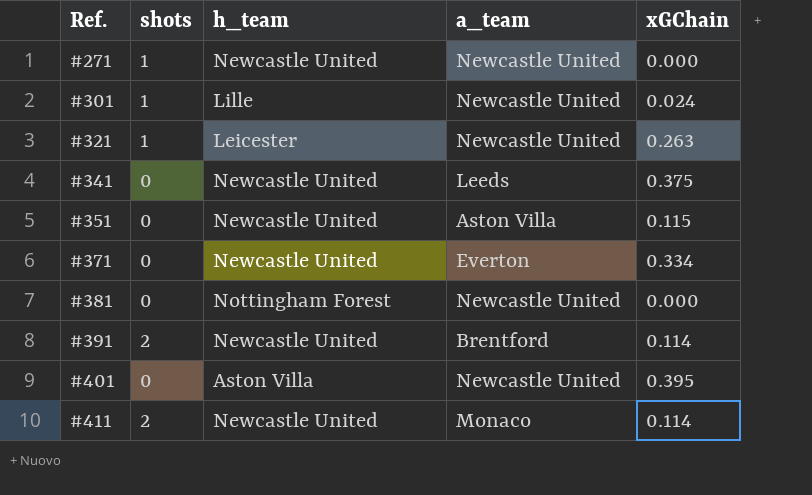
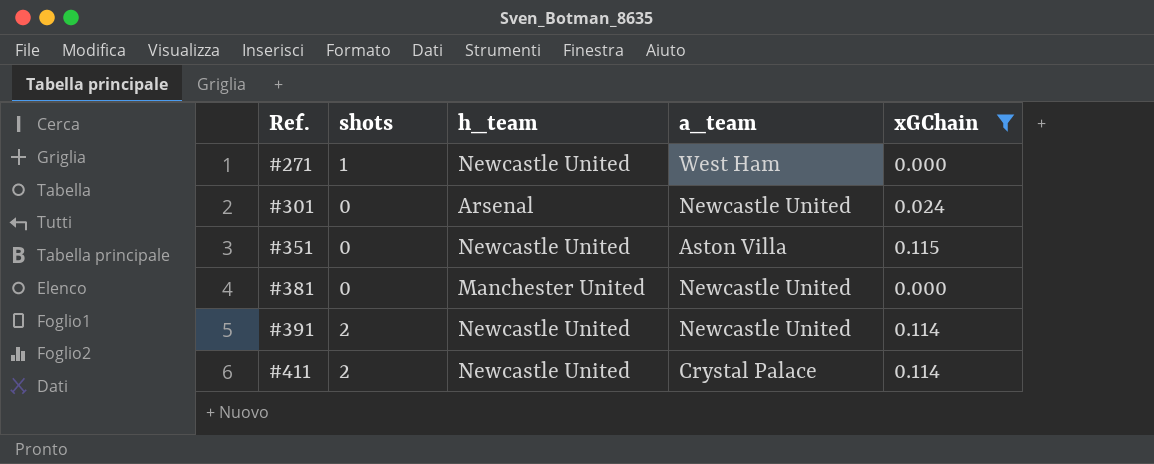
filter: none -> xGChain <= 0.115
#271 | a_team: Newcastle United -> West Ham
#301 | shots: 1 -> 0
#301 | h_team: Lille -> Arsenal
#381 | h_team: Nottingham Forest -> Manchester United
#391 | a_team: Brentford -> Newcastle United
#411 | a_team: Monaco -> Crystal Palace

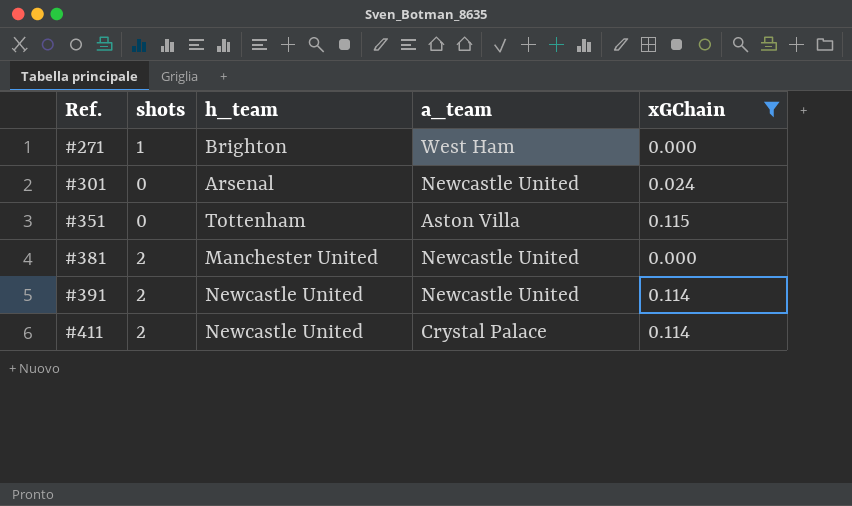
#271 | h_team: Newcastle United -> Brighton
#351 | h_team: Newcastle United -> Tottenham
#381 | shots: 0 -> 2

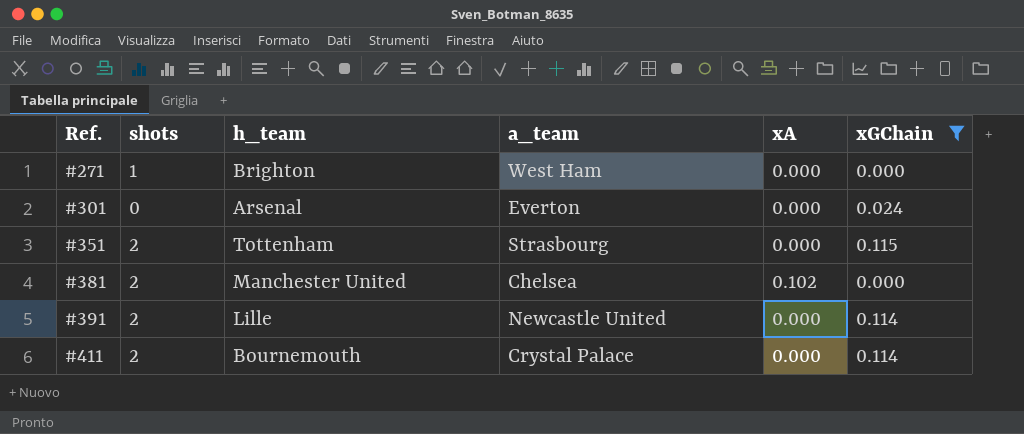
column xA | position: none -> 5
#301 | a_team: Newcastle United -> Everton
#351 | shots: 0 -> 2
#351 | a_team: Aston Villa -> Strasbourg
#381 | a_team: Newcastle United -> Chelsea
#391 | h_team: Newcastle United -> Lille
#411 | h_team: Newcastle United -> Bournemouth

